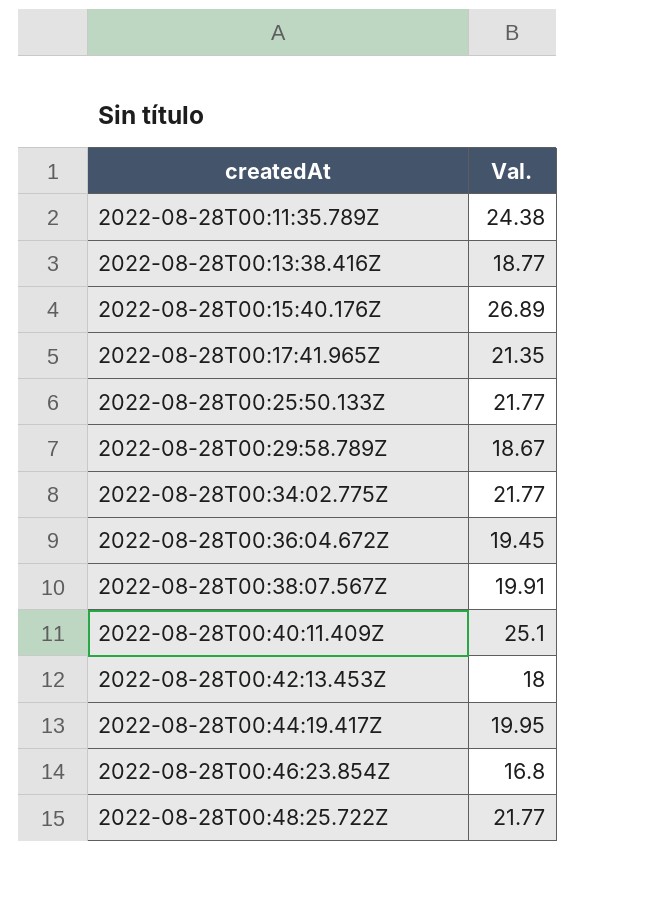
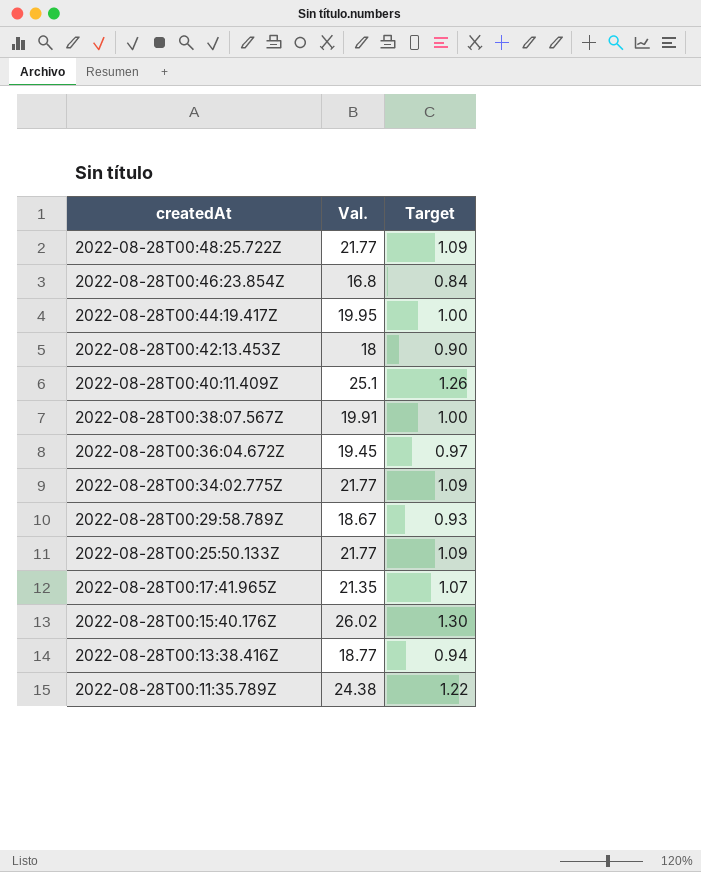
row order: createdAt ascending -> createdAt descending
column Target | formula: none -> [Val.] * 0.05
2022-08-28T00:15:40.176Z | Val.: 26.89 -> 26.02

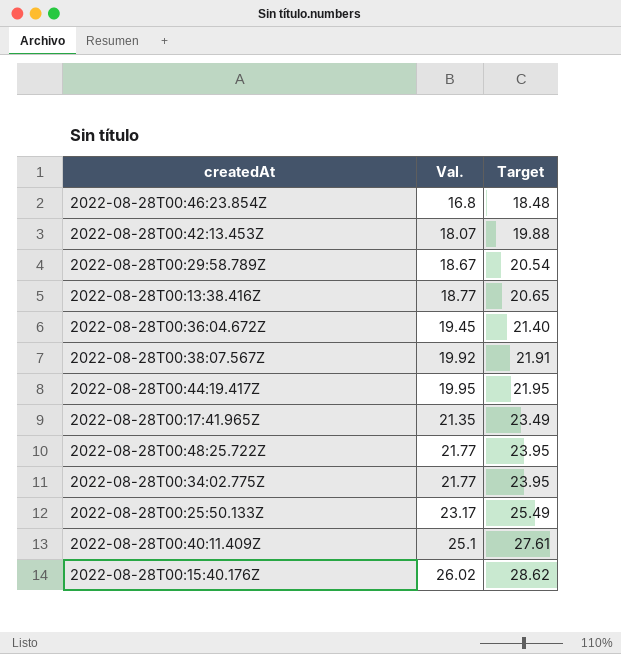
row order: createdAt descending -> Val. ascending
column Target | formula: [Val.] * 0.05 -> [Val.] * 1.1
row 2022-08-28T00:11:35.789Z: 24.38 | 1.22 -> none
2022-08-28T00:42:13.453Z | Val.: 18 -> 18.07
2022-08-28T00:38:07.567Z | Val.: 19.91 -> 19.92
2022-08-28T00:25:50.133Z | Val.: 21.77 -> 23.17

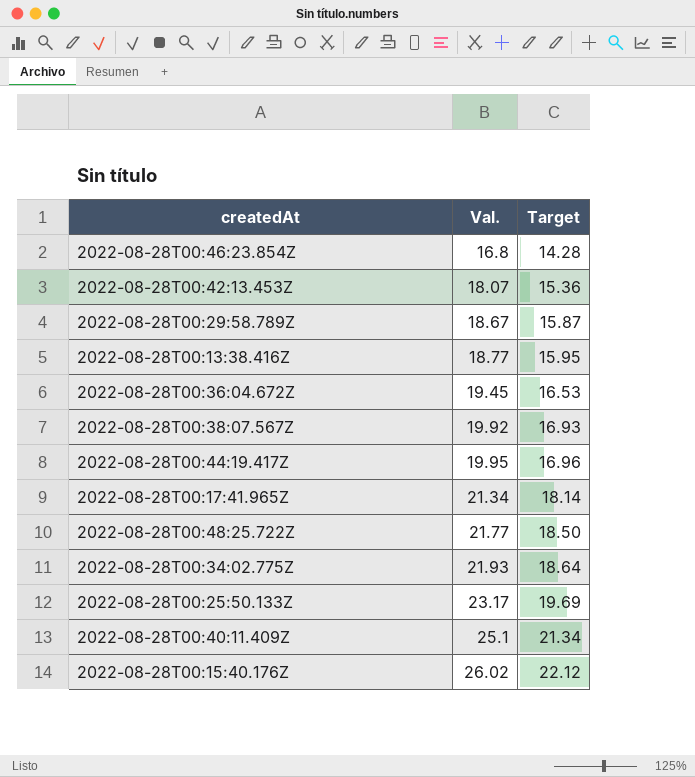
column Target | formula: [Val.] * 1.1 -> [Val.] * 0.85
2022-08-28T00:17:41.965Z | Val.: 21.35 -> 21.34
2022-08-28T00:34:02.775Z | Val.: 21.77 -> 21.93

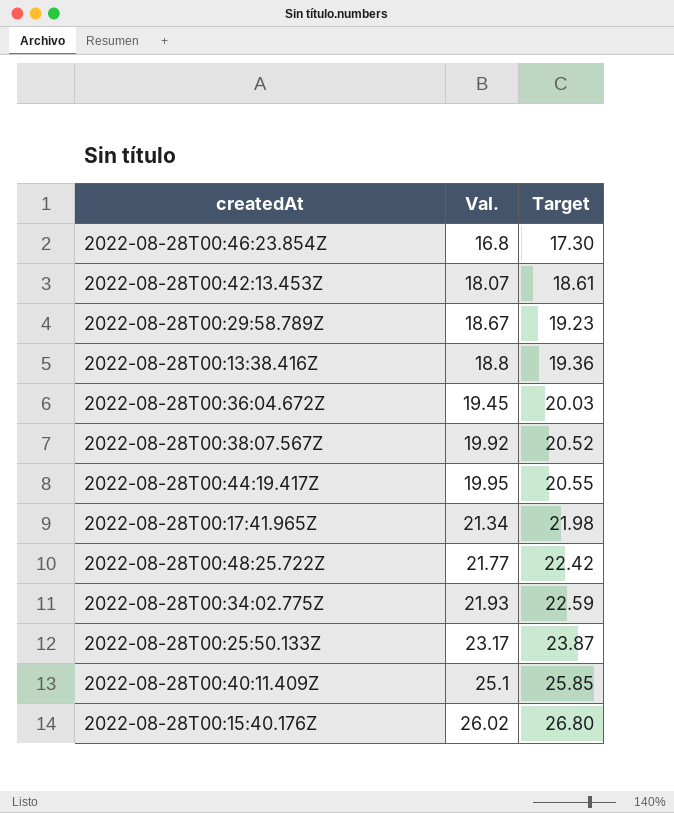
column Target | formula: [Val.] * 0.85 -> [Val.] * 1.03
2022-08-28T00:13:38.416Z | Val.: 18.77 -> 18.8

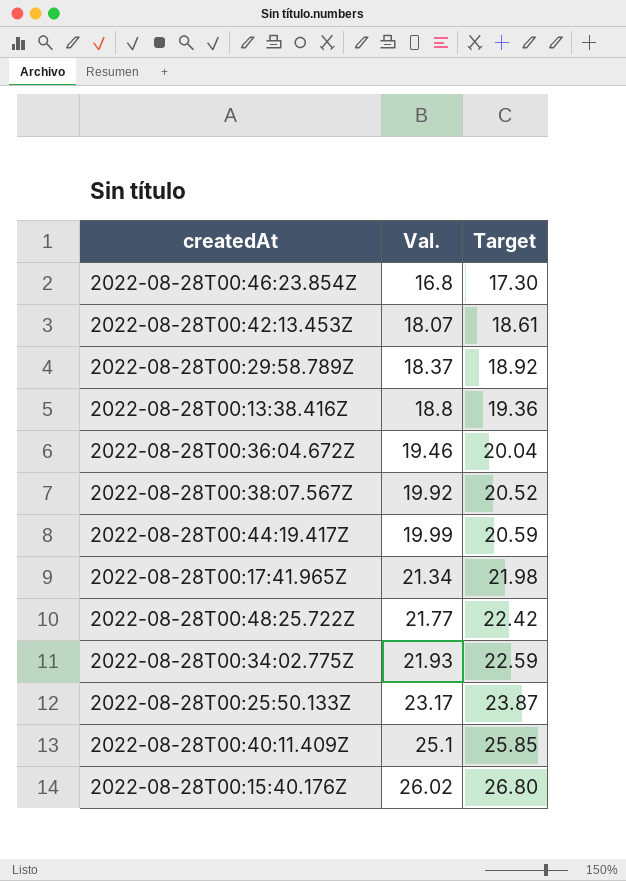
2022-08-28T00:29:58.789Z | Val.: 18.67 -> 18.37
2022-08-28T00:29:58.789Z | Target: 19.23 -> 18.92
2022-08-28T00:36:04.672Z | Val.: 19.45 -> 19.46
2022-08-28T00:36:04.672Z | Target: 20.03 -> 20.04
2022-08-28T00:44:19.417Z | Val.: 19.95 -> 19.99
2022-08-28T00:44:19.417Z | Target: 20.55 -> 20.59

